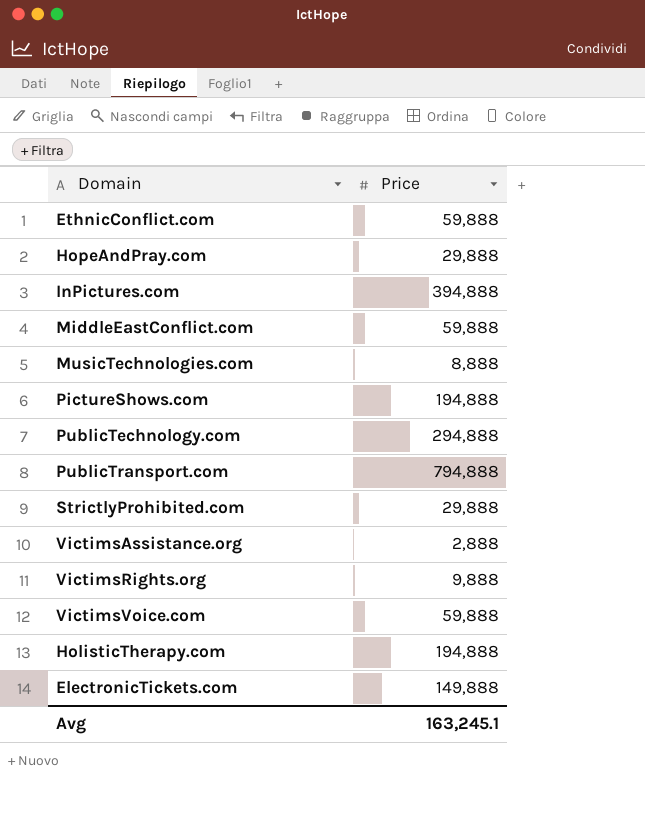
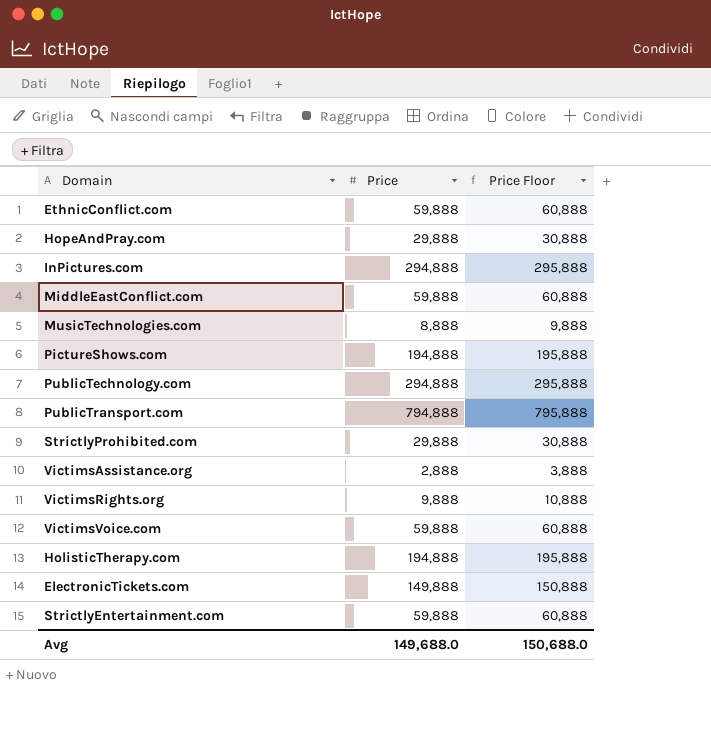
column Price Floor | formula: none -> [Price] + 1000
InPictures.com | Price: 394,888 -> 294,888
row StrictlyEntertainment.com: none -> 59,888 | 60,888
Avg | Price: 163,245.1 -> 149,688.0

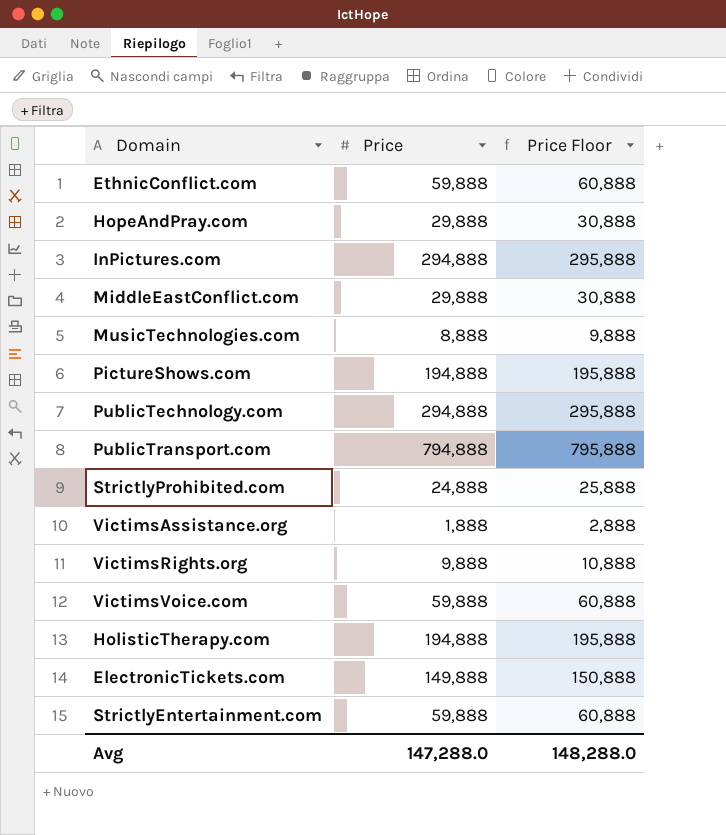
MiddleEastConflict.com | Price: 59,888 -> 29,888
MiddleEastConflict.com | Price Floor: 60,888 -> 30,888
StrictlyProhibited.com | Price: 29,888 -> 24,888
StrictlyProhibited.com | Price Floor: 30,888 -> 25,888
VictimsAssistance.org | Price: 2,888 -> 1,888
VictimsAssistance.org | Price Floor: 3,888 -> 2,888
Avg | Price: 149,688.0 -> 147,288.0
Avg | Price Floor: 150,688.0 -> 148,288.0

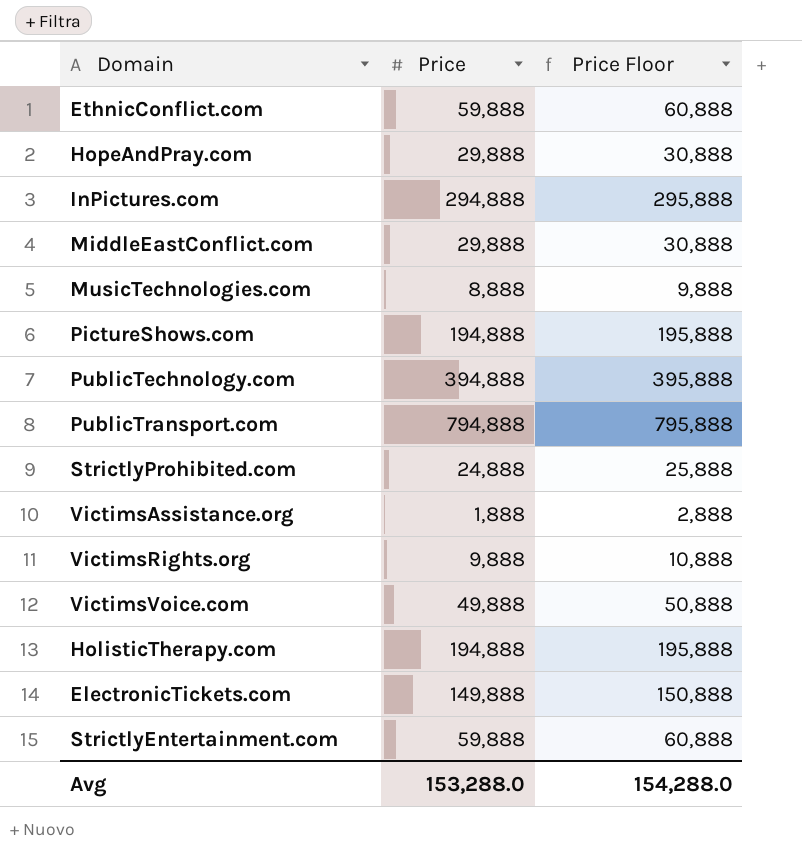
PublicTechnology.com | Price: 294,888 -> 394,888
PublicTechnology.com | Price Floor: 295,888 -> 395,888
VictimsVoice.com | Price: 59,888 -> 49,888
VictimsVoice.com | Price Floor: 60,888 -> 50,888
Avg | Price: 147,288.0 -> 153,288.0
Avg | Price Floor: 148,288.0 -> 154,288.0

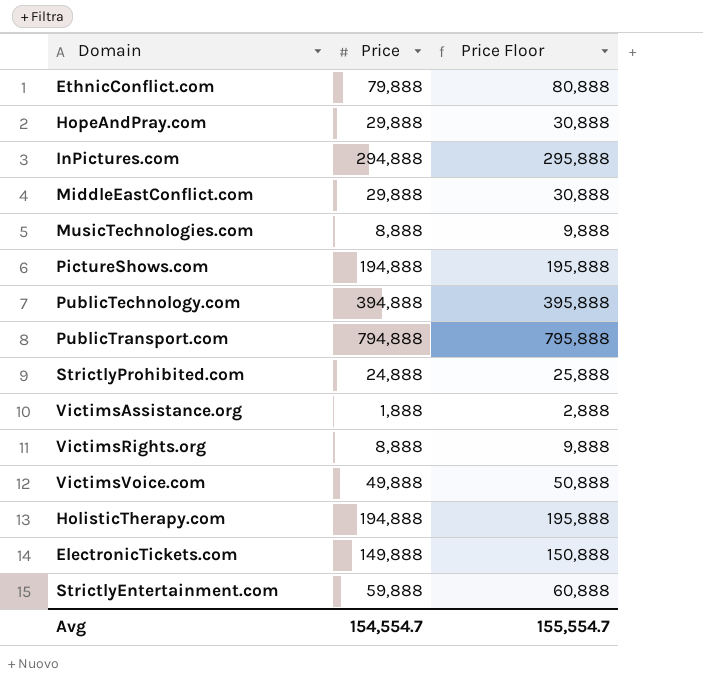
EthnicConflict.com | Price: 59,888 -> 79,888
EthnicConflict.com | Price Floor: 60,888 -> 80,888
VictimsRights.org | Price: 9,888 -> 8,888
VictimsRights.org | Price Floor: 10,888 -> 9,888
Avg | Price: 153,288.0 -> 154,554.7
Avg | Price Floor: 154,288.0 -> 155,554.7

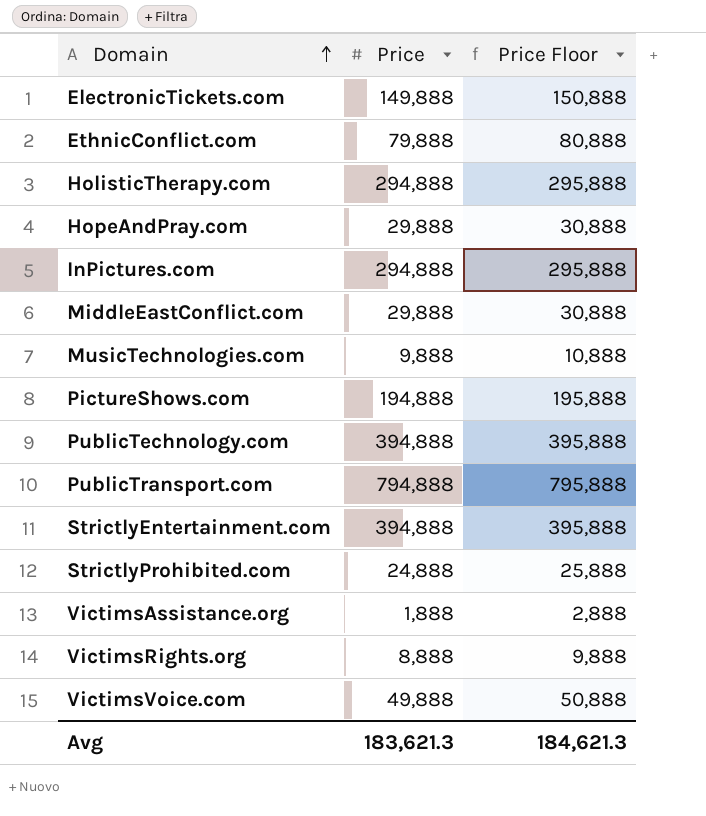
row order: none -> Domain ascending
HolisticTherapy.com | Price: 194,888 -> 294,888
HolisticTherapy.com | Price Floor: 195,888 -> 295,888
MusicTechnologies.com | Price: 8,888 -> 9,888
MusicTechnologies.com | Price Floor: 9,888 -> 10,888
StrictlyEntertainment.com | Price: 59,888 -> 394,888
StrictlyEntertainment.com | Price Floor: 60,888 -> 395,888
Avg | Price: 154,554.7 -> 183,621.3
Avg | Price Floor: 155,554.7 -> 184,621.3

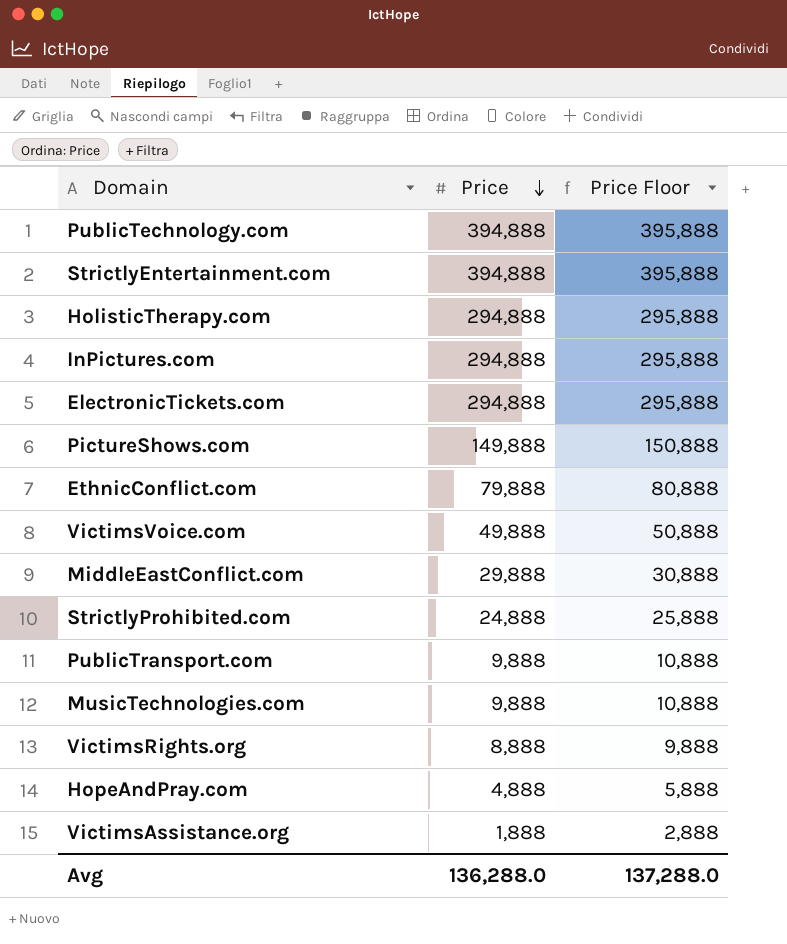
row order: Domain ascending -> Price descending
ElectronicTickets.com | Price: 149,888 -> 294,888
ElectronicTickets.com | Price Floor: 150,888 -> 295,888
PictureShows.com | Price: 194,888 -> 149,888
PictureShows.com | Price Floor: 195,888 -> 150,888
PublicTransport.com | Price: 794,888 -> 9,888
PublicTransport.com | Price Floor: 795,888 -> 10,888
HopeAndPray.com | Price: 29,888 -> 4,888
HopeAndPray.com | Price Floor: 30,888 -> 5,888
Avg | Price: 183,621.3 -> 136,288.0
Avg | Price Floor: 184,621.3 -> 137,288.0

